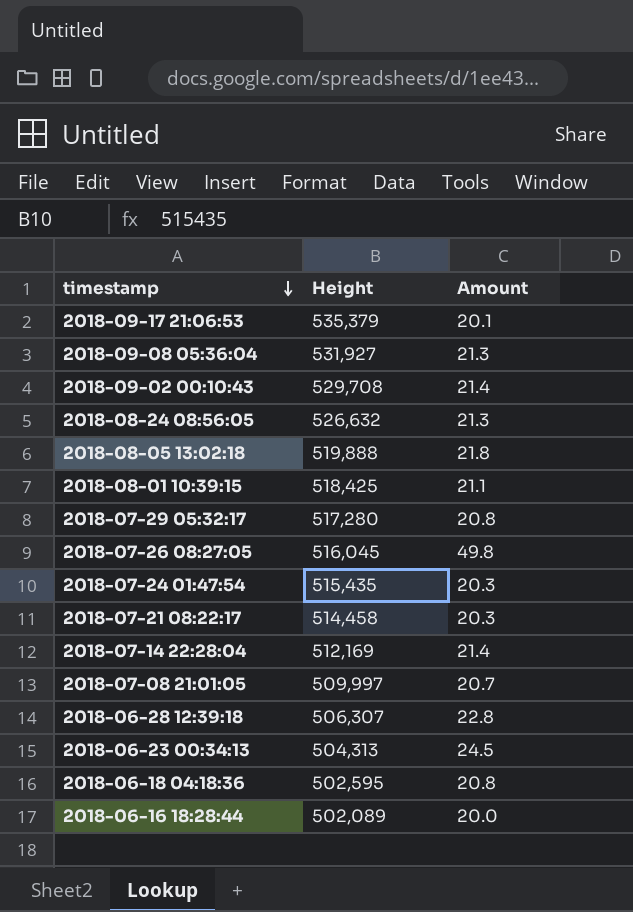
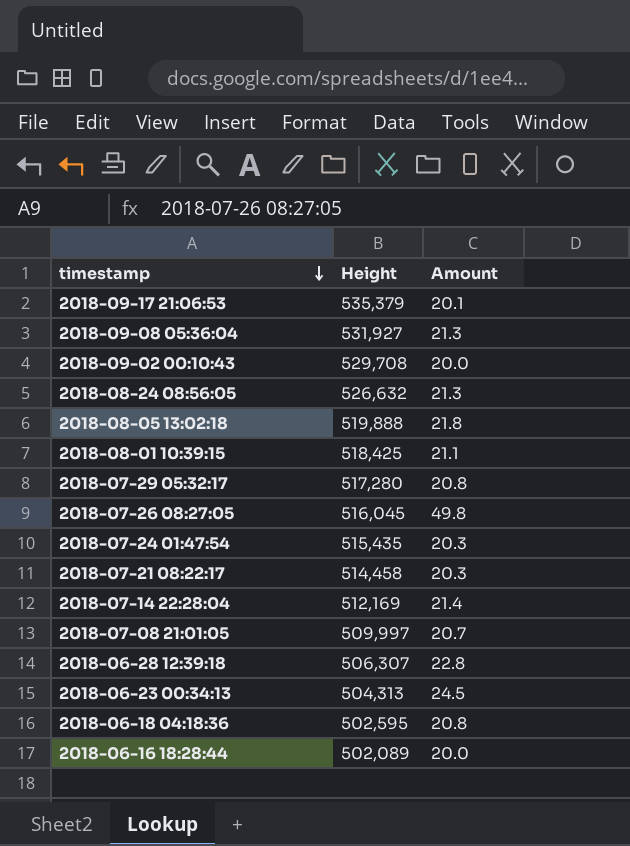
2018-09-02 00:10:43 | Amount: 21.4 -> 20.0

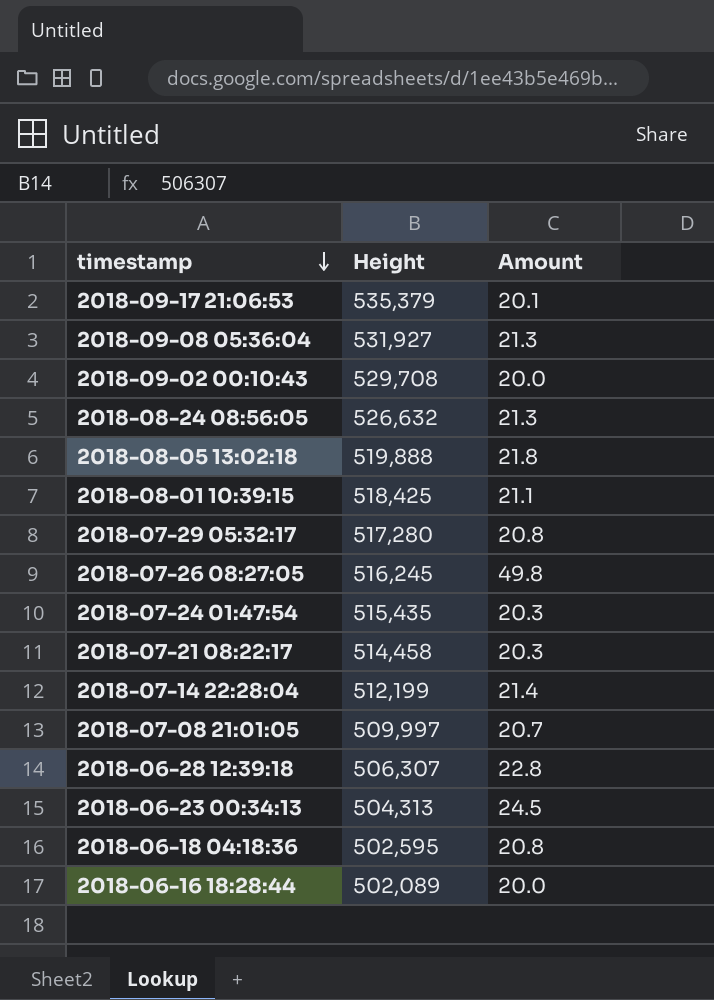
2018-07-26 08:27:05 | Height: 516,045 -> 516,245
2018-07-14 22:28:04 | Height: 512,169 -> 512,199

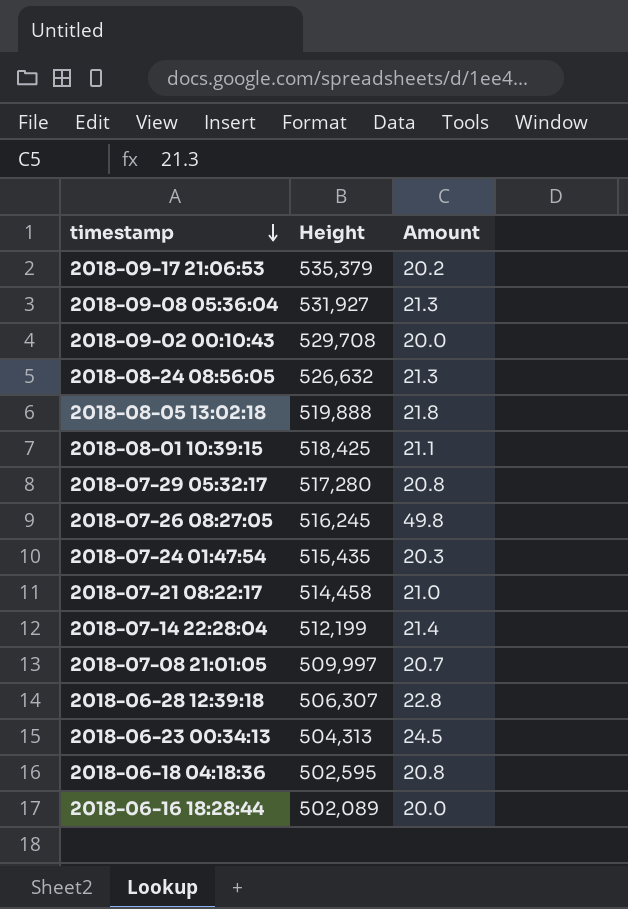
2018-09-17 21:06:53 | Amount: 20.1 -> 20.2
2018-07-21 08:22:17 | Amount: 20.3 -> 21.0

